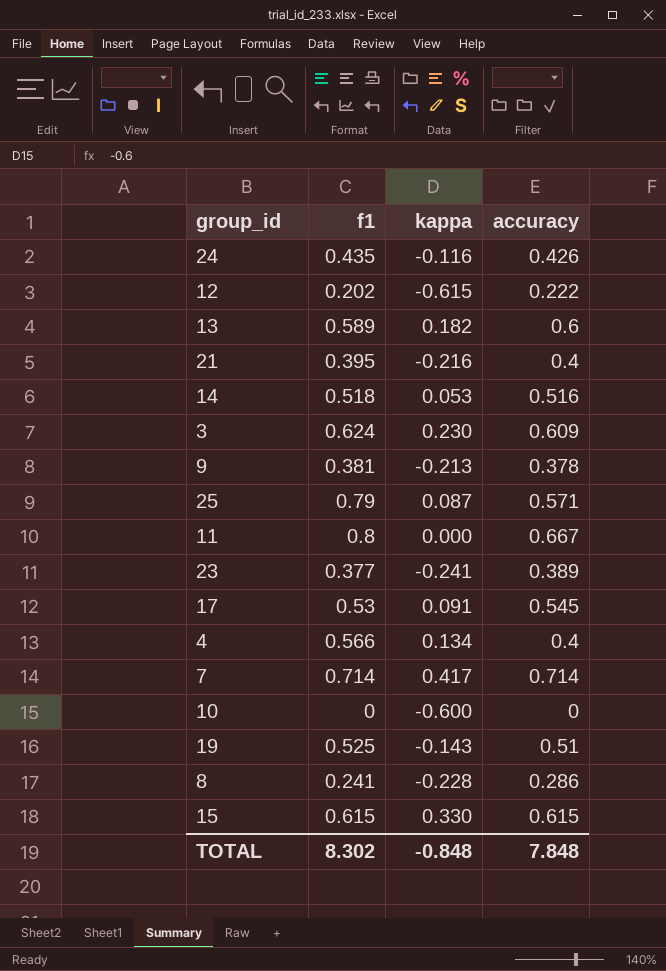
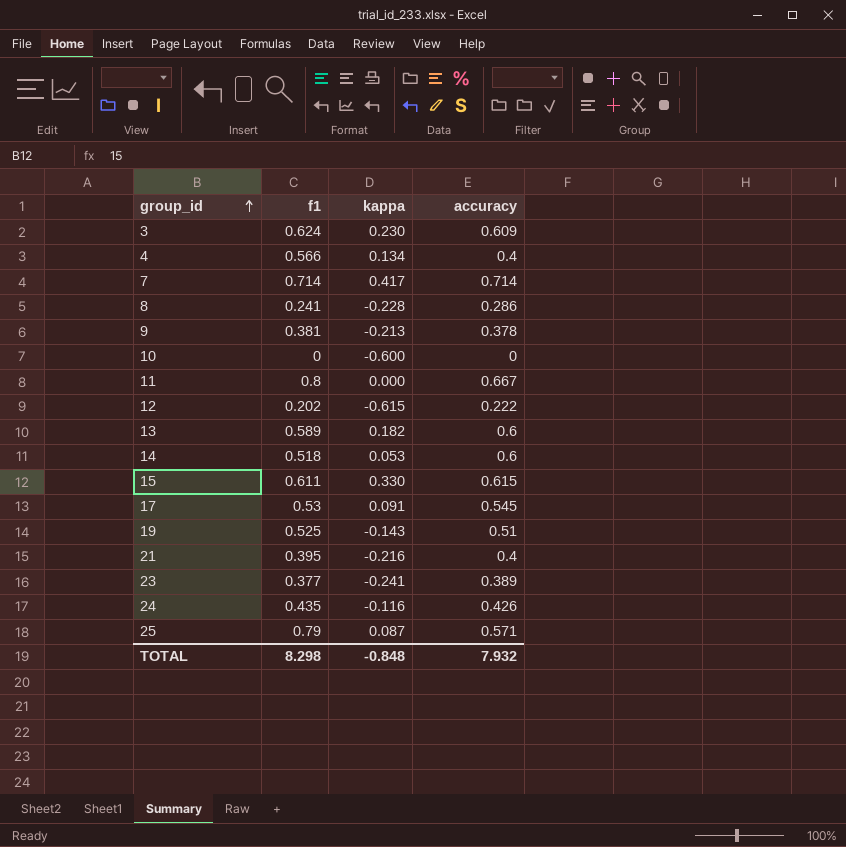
row order: none -> group_id ascending
14 | accuracy: 0.516 -> 0.6
15 | f1: 0.615 -> 0.611
TOTAL | f1: 8.302 -> 8.298
TOTAL | accuracy: 7.848 -> 7.932

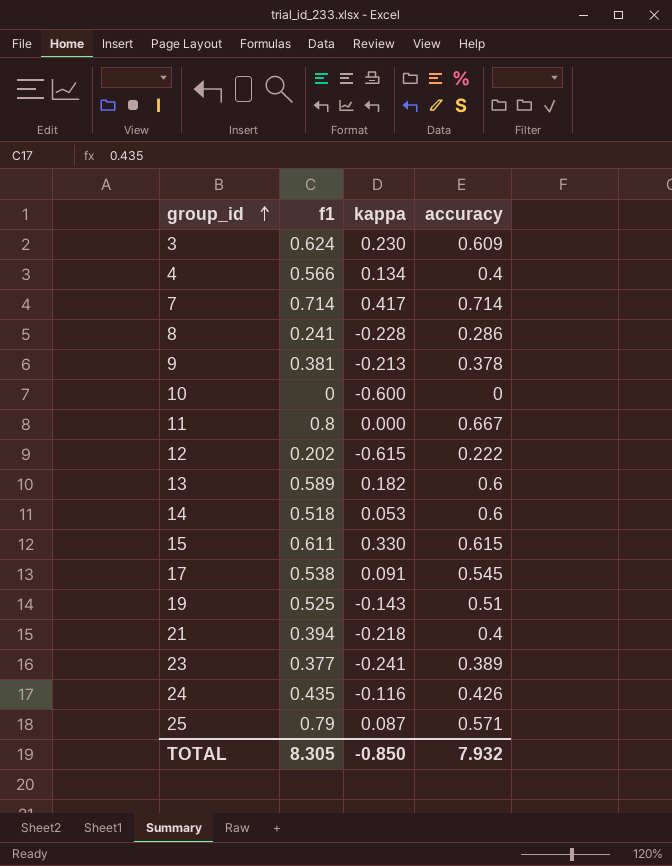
17 | f1: 0.53 -> 0.538
21 | f1: 0.395 -> 0.394
21 | kappa: -0.216 -> -0.218
TOTAL | f1: 8.298 -> 8.305
TOTAL | kappa: -0.848 -> -0.850

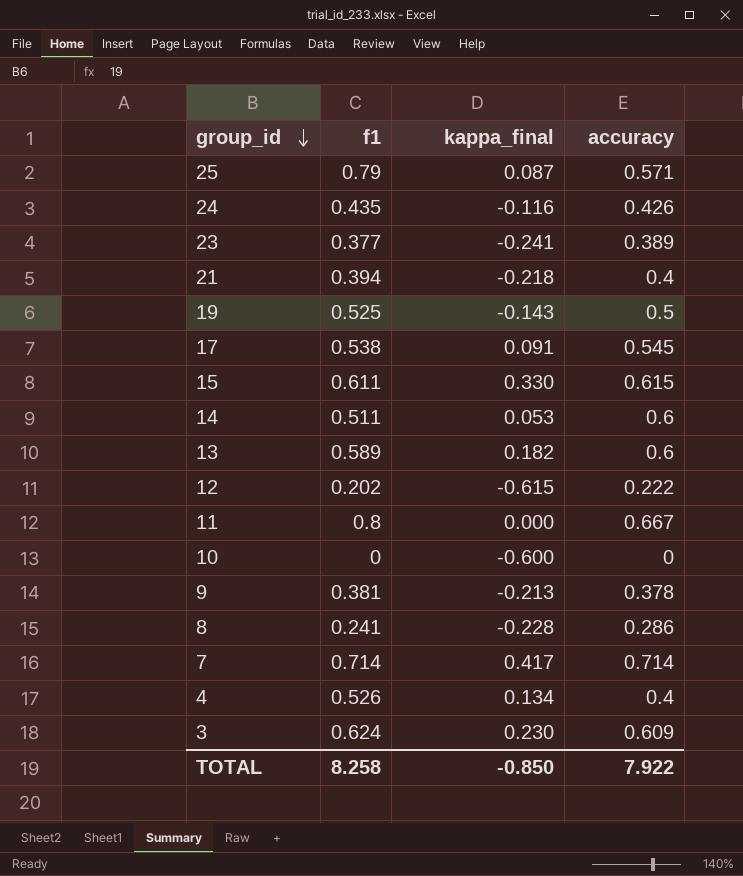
row order: group_id ascending -> group_id descending
column name: kappa -> kappa_final
19 | accuracy: 0.51 -> 0.5
14 | f1: 0.518 -> 0.511
4 | f1: 0.566 -> 0.526
TOTAL | f1: 8.305 -> 8.258
TOTAL | accuracy: 7.932 -> 7.922

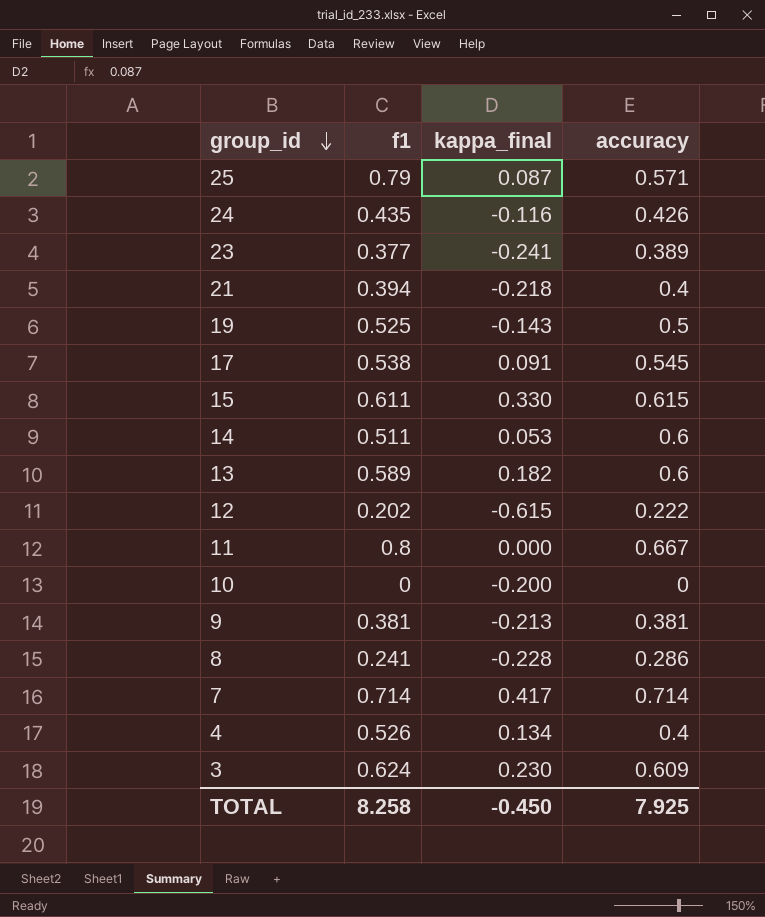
10 | kappa_final: -0.600 -> -0.200
9 | accuracy: 0.378 -> 0.381
TOTAL | kappa_final: -0.850 -> -0.450
TOTAL | accuracy: 7.922 -> 7.925

